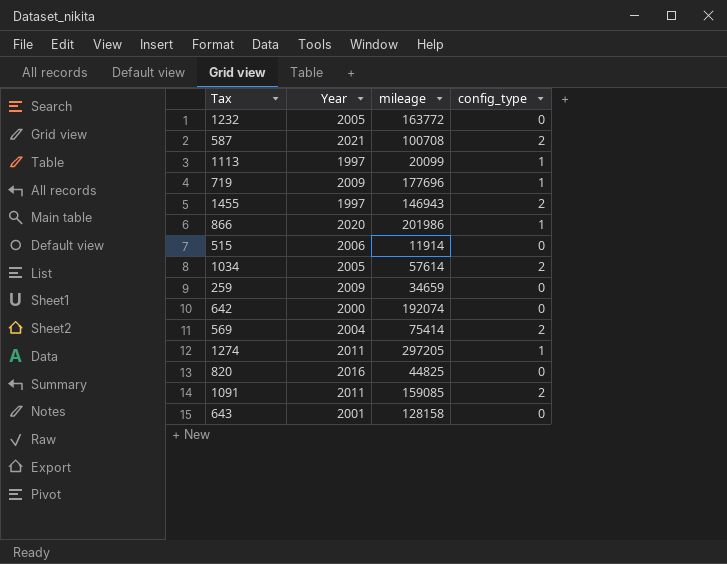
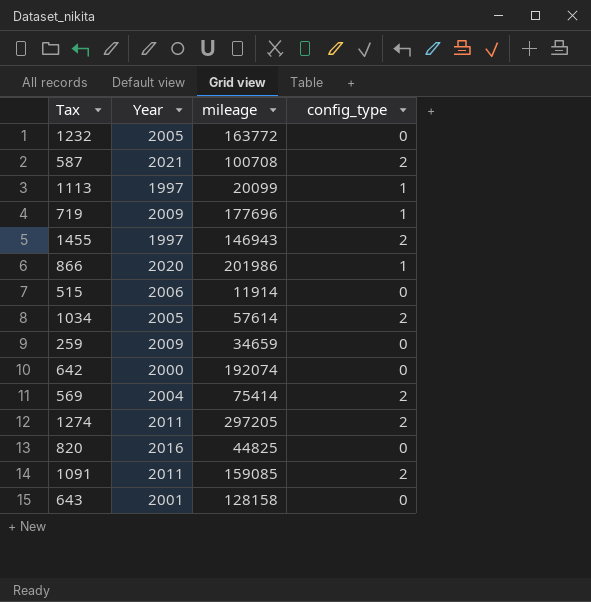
1274 | config_type: 1 -> 2

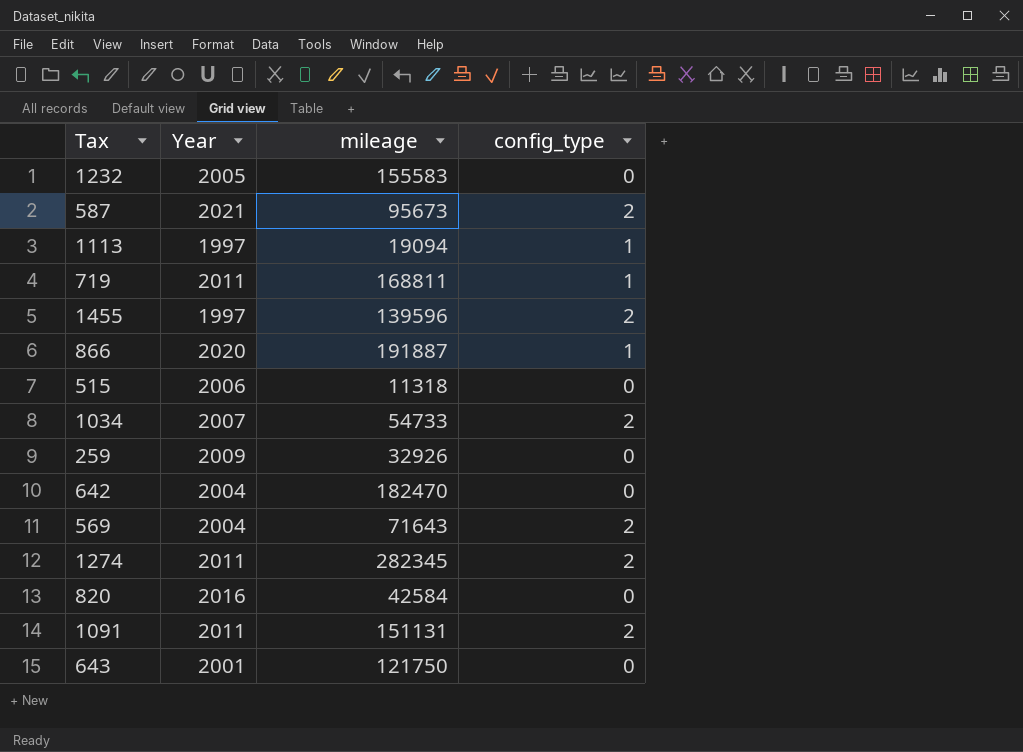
1232 | mileage: 163772 -> 155583
587 | mileage: 100708 -> 95673
1113 | mileage: 20099 -> 19094
719 | Year: 2009 -> 2011
719 | mileage: 177696 -> 168811
1455 | mileage: 146943 -> 139596
866 | mileage: 201986 -> 191887
515 | mileage: 11914 -> 11318
1034 | Year: 2005 -> 2007
1034 | mileage: 57614 -> 54733
259 | mileage: 34659 -> 32926
642 | Year: 2000 -> 2004
642 | mileage: 192074 -> 182470
569 | mileage: 75414 -> 71643
1274 | mileage: 297205 -> 282345
820 | mileage: 44825 -> 42584
1091 | mileage: 159085 -> 151131
643 | mileage: 128158 -> 121750

